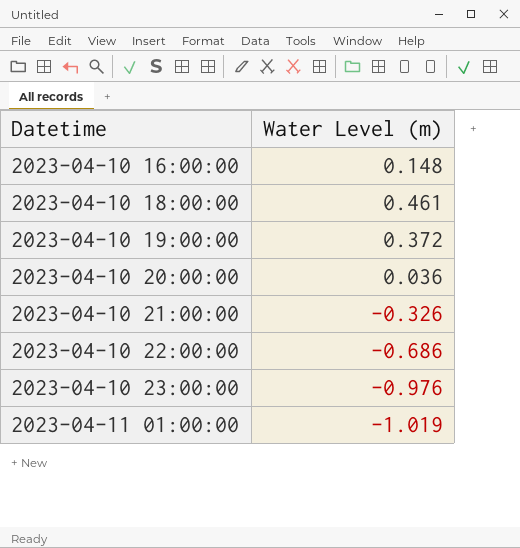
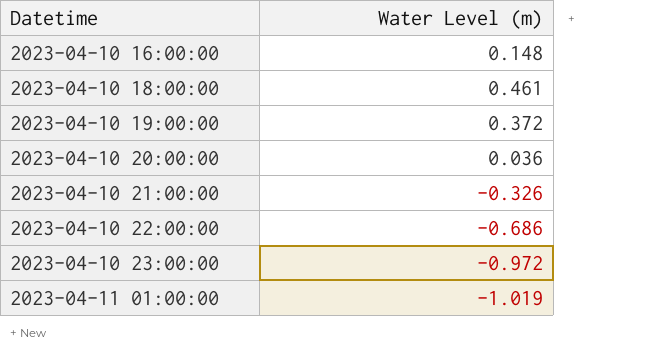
2023-04-10 23:00:00 | Water Level (m): -0.976 -> -0.972

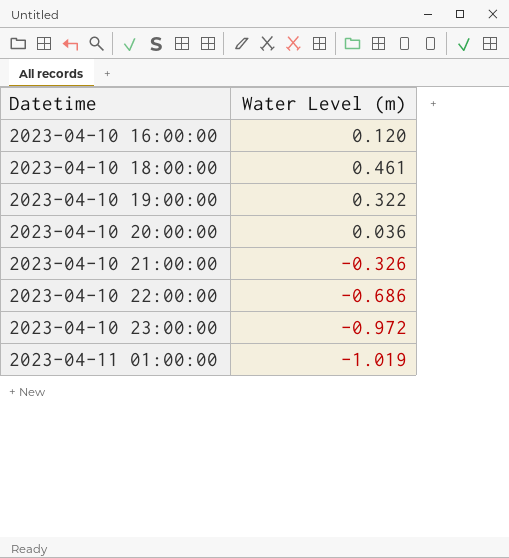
2023-04-10 16:00:00 | Water Level (m): 0.148 -> 0.120
2023-04-10 19:00:00 | Water Level (m): 0.372 -> 0.322

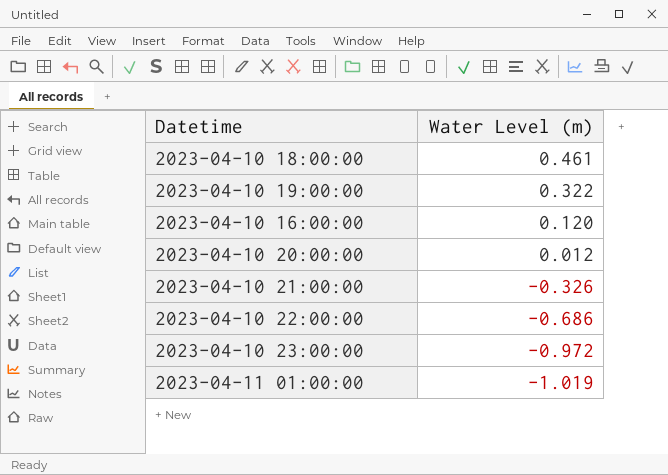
row order: Datetime ascending -> Water Level (m) descending
2023-04-10 20:00:00 | Water Level (m): 0.036 -> 0.012

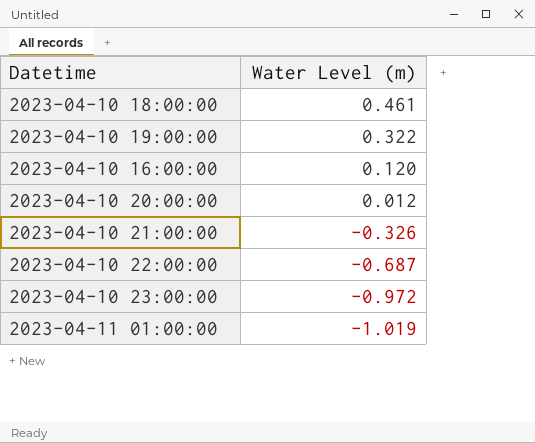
2023-04-10 22:00:00 | Water Level (m): -0.686 -> -0.687

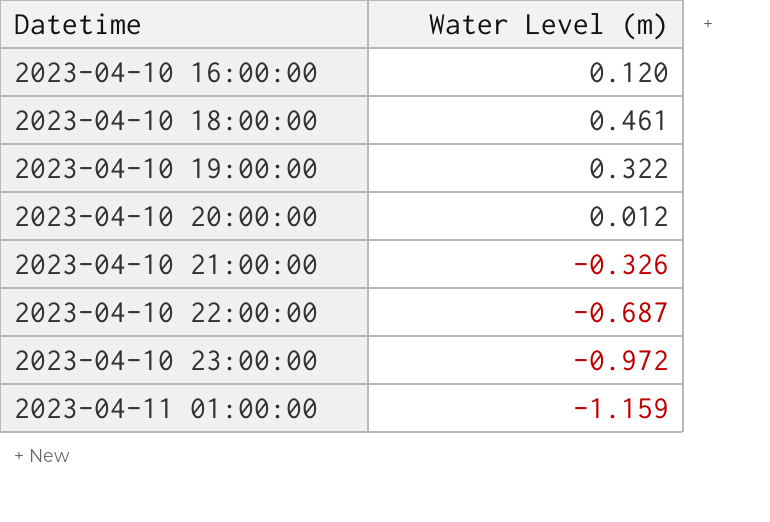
row order: Water Level (m) descending -> Datetime ascending
2023-04-11 01:00:00 | Water Level (m): -1.019 -> -1.159

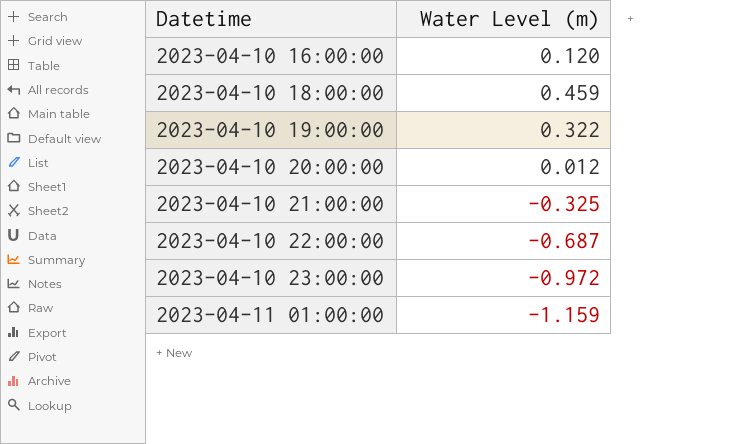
2023-04-10 18:00:00 | Water Level (m): 0.461 -> 0.459
2023-04-10 21:00:00 | Water Level (m): -0.326 -> -0.325

